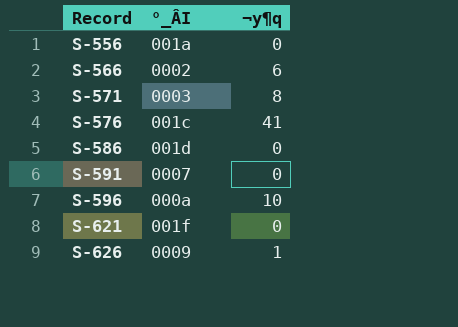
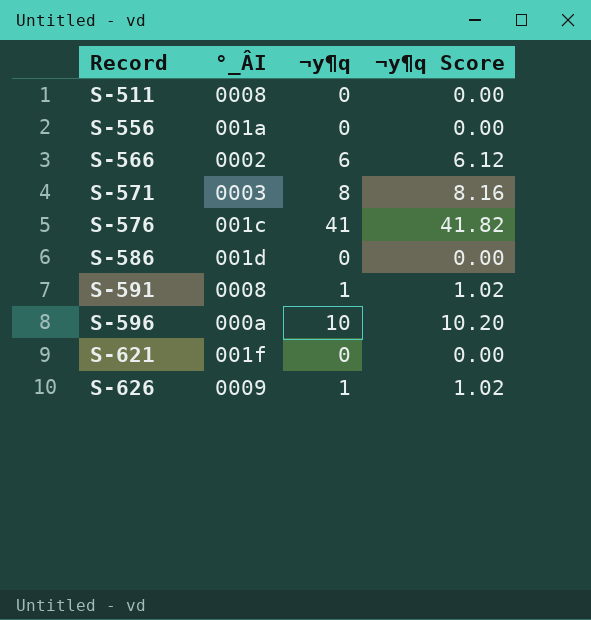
column ¬y¶q Score | formula: none -> [¬y¶q] * 1.02
row S-511: none -> 0008 | 0 | 0.00
S-591 | °_ÂI: 0007 -> 0008
S-591 | ¬y¶q: 0 -> 1

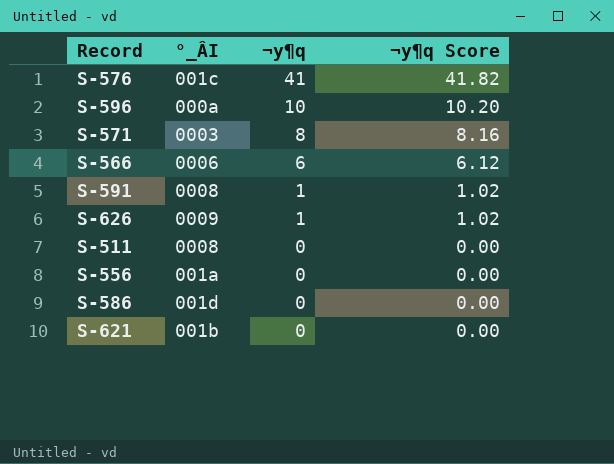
row order: Record ascending -> ¬y¶q descending
S-566 | °_ÂI: 0002 -> 0006
S-621 | °_ÂI: 001f -> 001b

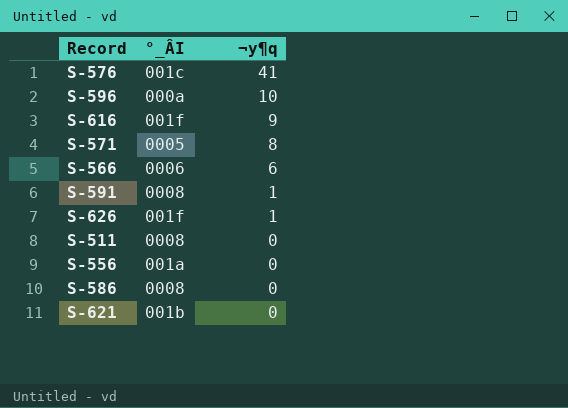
column ¬y¶q Score | formula: [¬y¶q] * 1.02 -> none
row S-616: none -> 001f | 9
S-571 | °_ÂI: 0003 -> 0005
S-626 | °_ÂI: 0009 -> 001f
S-586 | °_ÂI: 001d -> 0008

